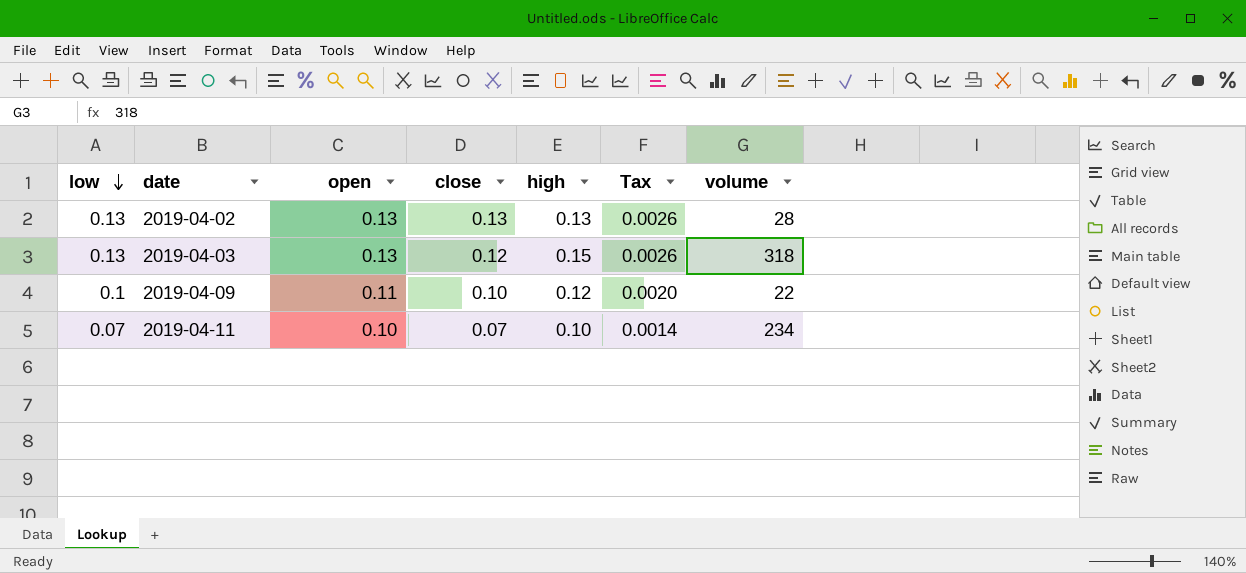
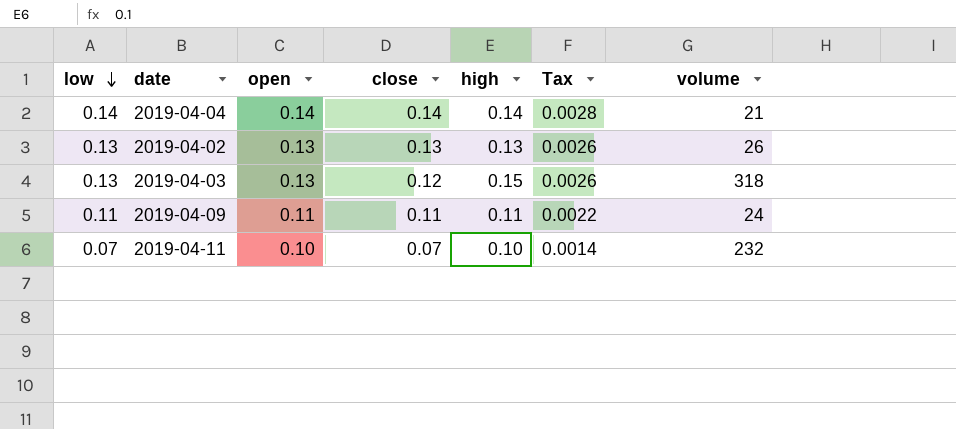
row 2019-04-04: none -> 0.14 | 0.14 | 0.14 | 0.14 | 0.0028 | 21
2019-04-02 | volume: 28 -> 26
2019-04-09 | low: 0.1 -> 0.11
2019-04-09 | close: 0.10 -> 0.11
2019-04-09 | high: 0.12 -> 0.11
2019-04-09 | Tax: 0.0020 -> 0.0022
2019-04-09 | volume: 22 -> 24
2019-04-11 | volume: 234 -> 232

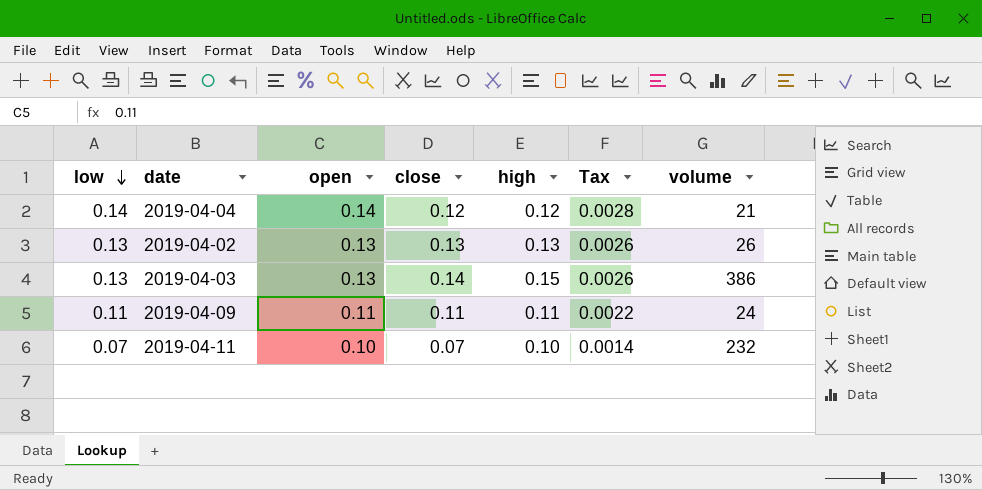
2019-04-04 | close: 0.14 -> 0.12
2019-04-04 | high: 0.14 -> 0.12
2019-04-03 | close: 0.12 -> 0.14
2019-04-03 | volume: 318 -> 386

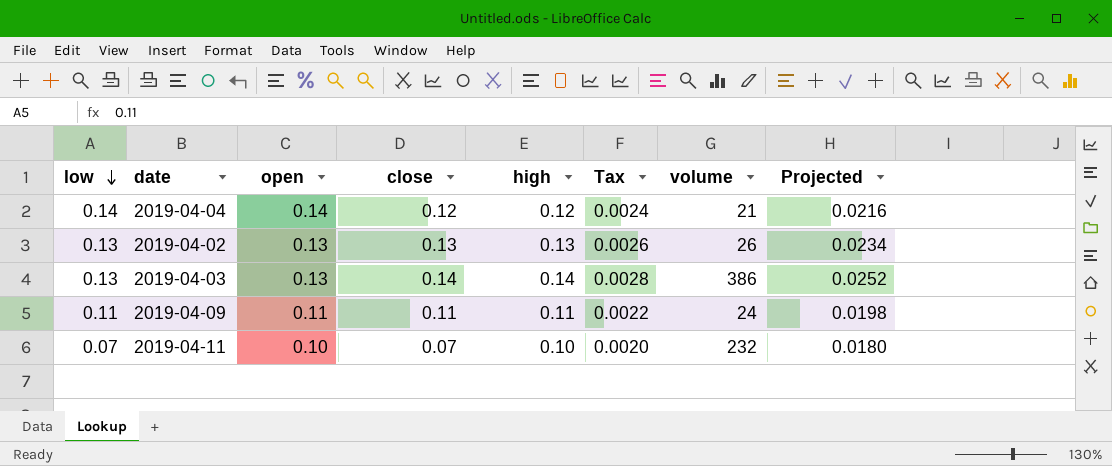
column Tax | formula: [low] * 0.02 -> [high] * 0.02
column Projected | formula: none -> [high] * 0.18
2019-04-03 | high: 0.15 -> 0.14

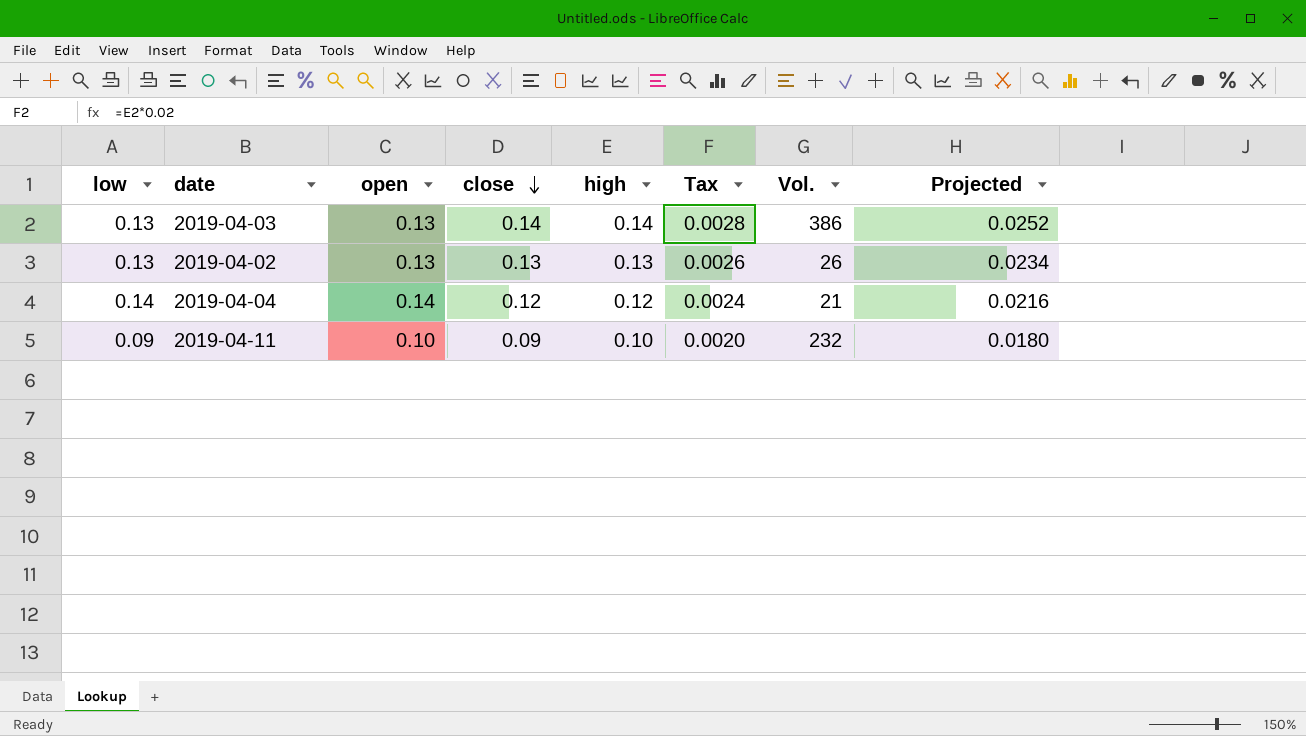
row order: low descending -> close descending
column name: volume -> Vol.
row 2019-04-09: 0.11 | 0.11 | 0.11 | 0.11 | 0.0022 | 24 | 0.0198 -> none
2019-04-11 | low: 0.07 -> 0.09
2019-04-11 | close: 0.07 -> 0.09

